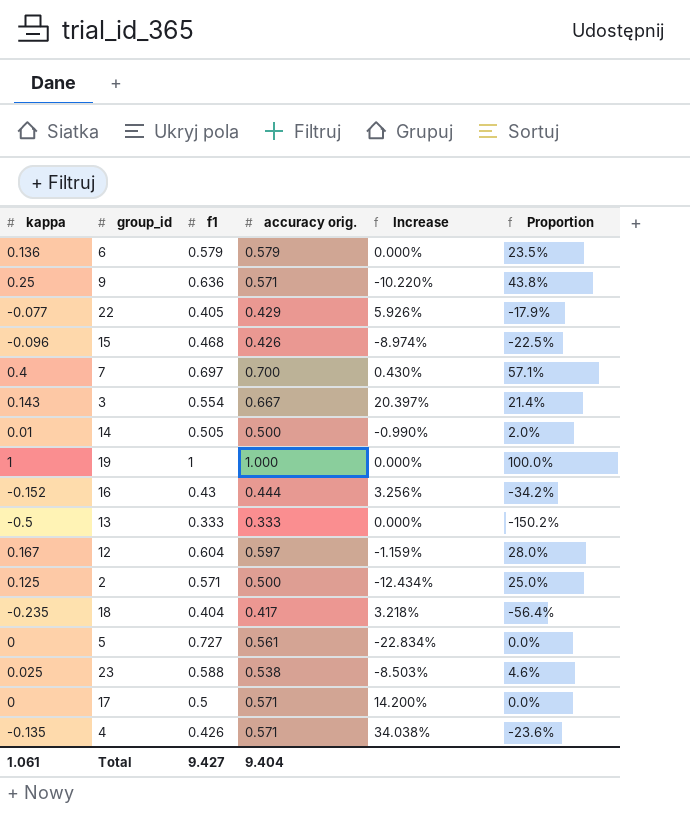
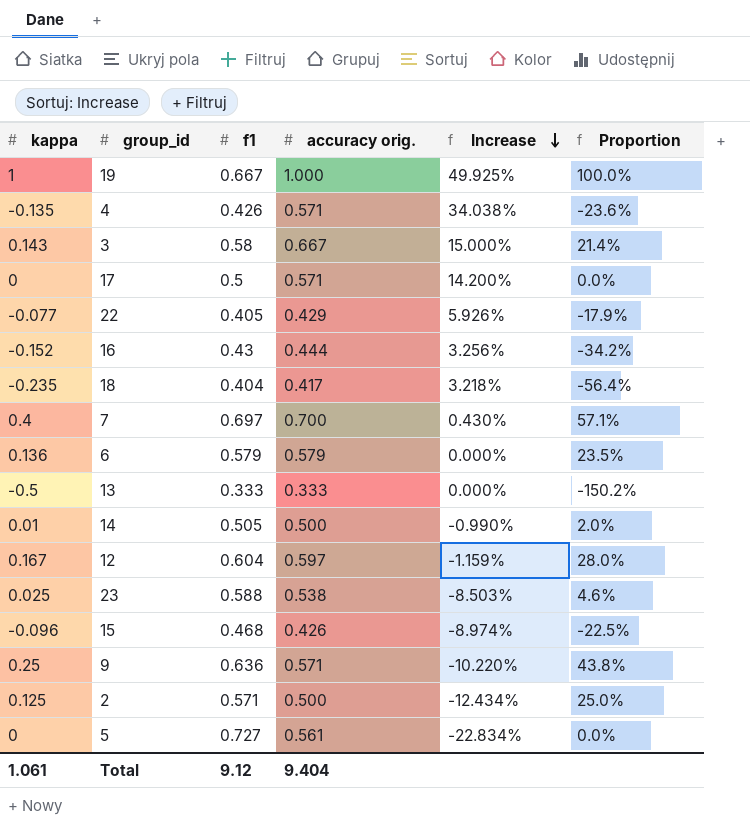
row order: none -> Increase descending
19 | f1: 1 -> 0.667
19 | Increase: 0.000% -> 49.925%
3 | f1: 0.554 -> 0.58
3 | Increase: 20.397% -> 15.000%
Total | f1: 9.427 -> 9.12

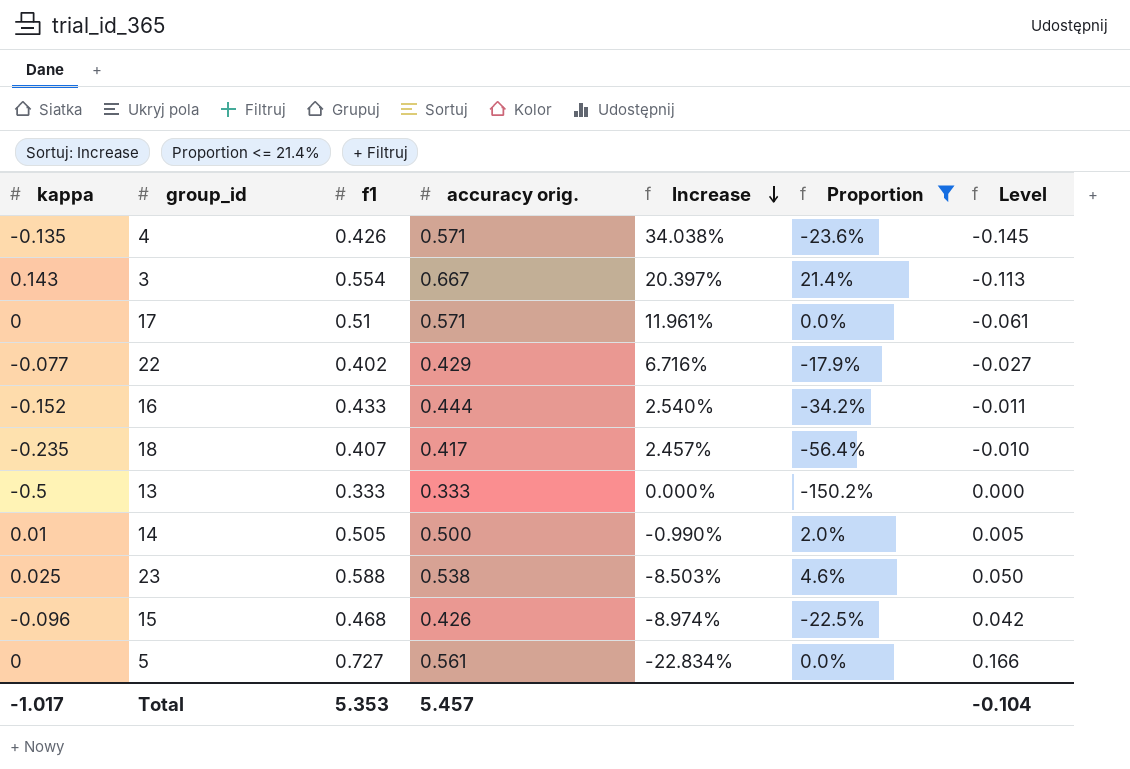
filter: none -> Proportion <= 21.4%
column Level | formula: none -> [f1] - [accuracy orig.]
3 | f1: 0.58 -> 0.554
3 | Increase: 15.000% -> 20.397%
17 | f1: 0.5 -> 0.51
17 | Increase: 14.200% -> 11.961%
22 | f1: 0.405 -> 0.402
22 | Increase: 5.926% -> 6.716%
16 | f1: 0.43 -> 0.433
16 | Increase: 3.256% -> 2.540%
18 | f1: 0.404 -> 0.407
18 | Increase: 3.218% -> 2.457%
Total | kappa: 1.061 -> -1.017
Total | f1: 9.12 -> 5.353
Total | accuracy orig.: 9.404 -> 5.457

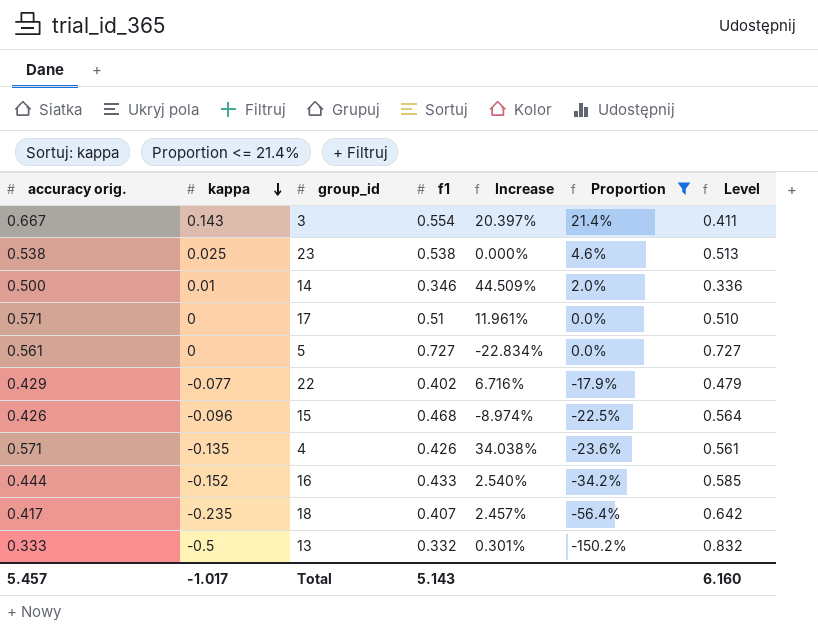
row order: Increase descending -> kappa descending
column accuracy orig. | position: 4 -> 1
column Level | formula: [f1] - [accuracy orig.] -> [f1] - [kappa]
23 | f1: 0.588 -> 0.538
23 | Increase: -8.503% -> 0.000%
14 | f1: 0.505 -> 0.346
14 | Increase: -0.990% -> 44.509%
13 | f1: 0.333 -> 0.332
13 | Increase: 0.000% -> 0.301%
Total | f1: 5.353 -> 5.143
Total | Level: -0.104 -> 6.160

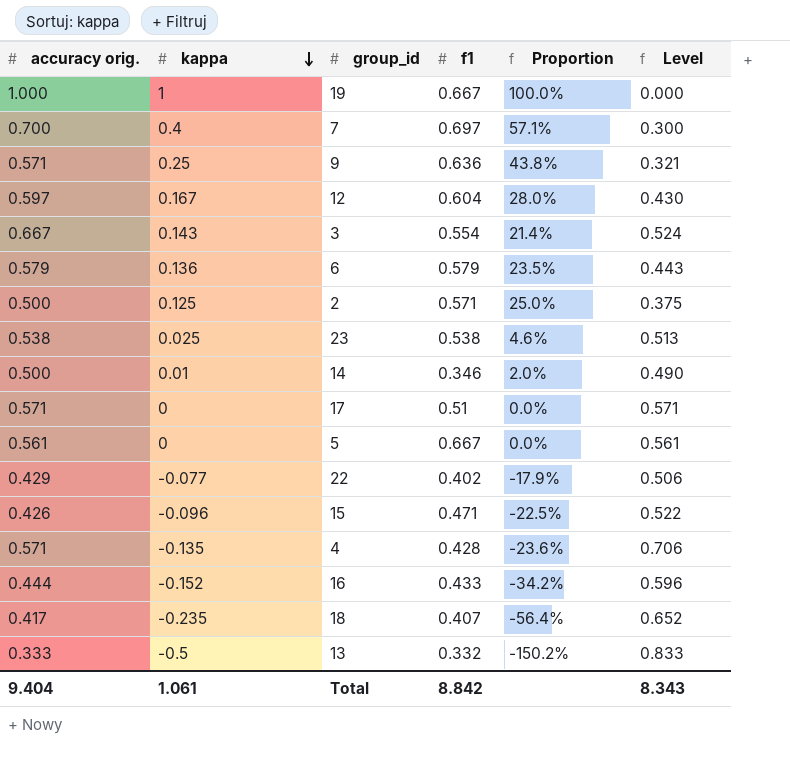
filter: Proportion <= 21.4% -> none
column Increase | formula: ([accuracy orig.] - [f1]) / [f1] -> none
column Level | formula: [f1] - [kappa] -> [accuracy orig.] - [kappa]
5 | f1: 0.727 -> 0.667
15 | f1: 0.468 -> 0.471
4 | f1: 0.426 -> 0.428
Total | accuracy orig.: 5.457 -> 9.404
Total | kappa: -1.017 -> 1.061
Total | f1: 5.143 -> 8.842
Total | Level: 6.160 -> 8.343

